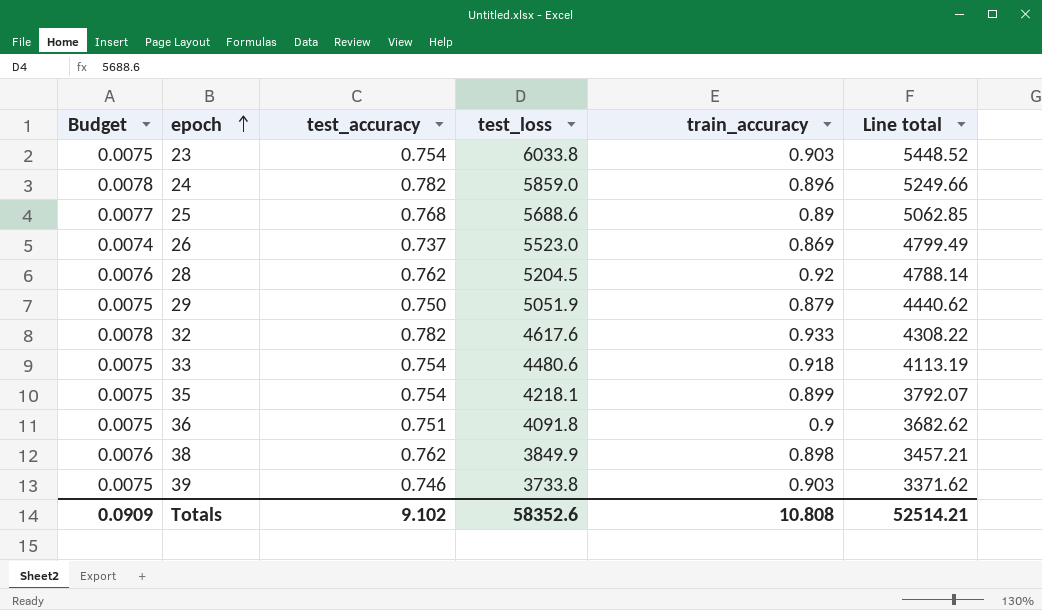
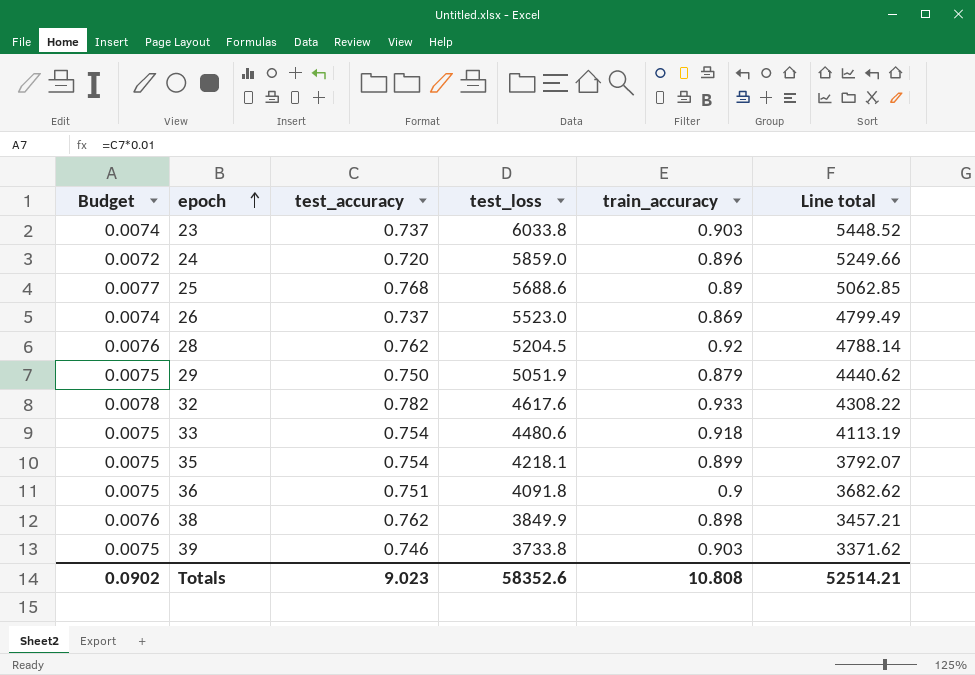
23 | Budget: 0.0075 -> 0.0074
23 | test_accuracy: 0.754 -> 0.737
24 | Budget: 0.0078 -> 0.0072
24 | test_accuracy: 0.782 -> 0.720
Totals | Budget: 0.0909 -> 0.0902
Totals | test_accuracy: 9.102 -> 9.023

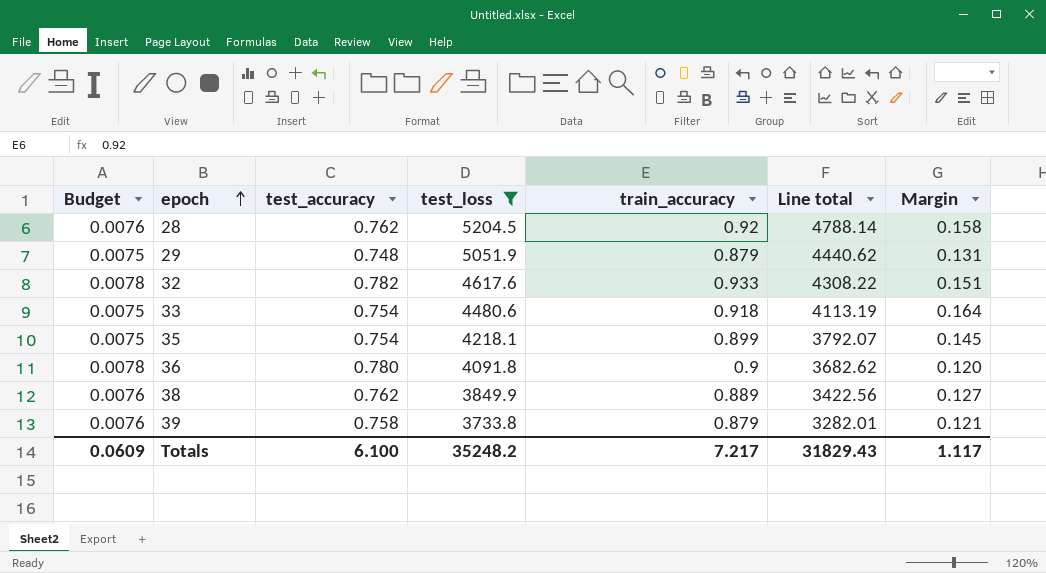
filter: none -> test_loss <= 5204.5
column Margin | formula: none -> [train_accuracy] - [test_accuracy]
29 | test_accuracy: 0.750 -> 0.748
36 | Budget: 0.0075 -> 0.0078
36 | test_accuracy: 0.751 -> 0.780
38 | train_accuracy: 0.898 -> 0.889
38 | Line total: 3457.21 -> 3422.56
39 | Budget: 0.0075 -> 0.0076
39 | test_accuracy: 0.746 -> 0.758
39 | train_accuracy: 0.903 -> 0.879
39 | Line total: 3371.62 -> 3282.01
Totals | Budget: 0.0902 -> 0.0609
Totals | test_accuracy: 9.023 -> 6.100
Totals | test_loss: 58352.6 -> 35248.2
Totals | train_accuracy: 10.808 -> 7.217
Totals | Line total: 52514.21 -> 31829.43

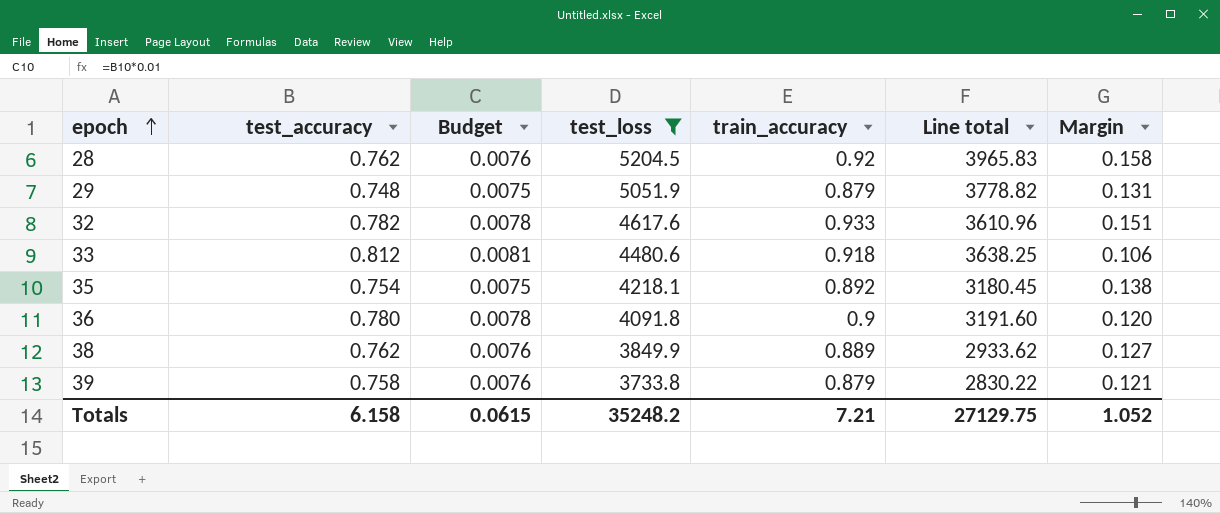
column Budget | position: 1 -> 3
column Line total | formula: [test_loss] * [train_accuracy] -> [test_accuracy] * [test_loss]
33 | test_accuracy: 0.754 -> 0.812
33 | Budget: 0.0075 -> 0.0081
33 | Margin: 0.164 -> 0.106
35 | train_accuracy: 0.899 -> 0.892
35 | Margin: 0.145 -> 0.138
Totals | test_accuracy: 6.100 -> 6.158
Totals | Budget: 0.0609 -> 0.0615
Totals | train_accuracy: 7.217 -> 7.21
Totals | Line total: 31829.43 -> 27129.75
Totals | Margin: 1.117 -> 1.052

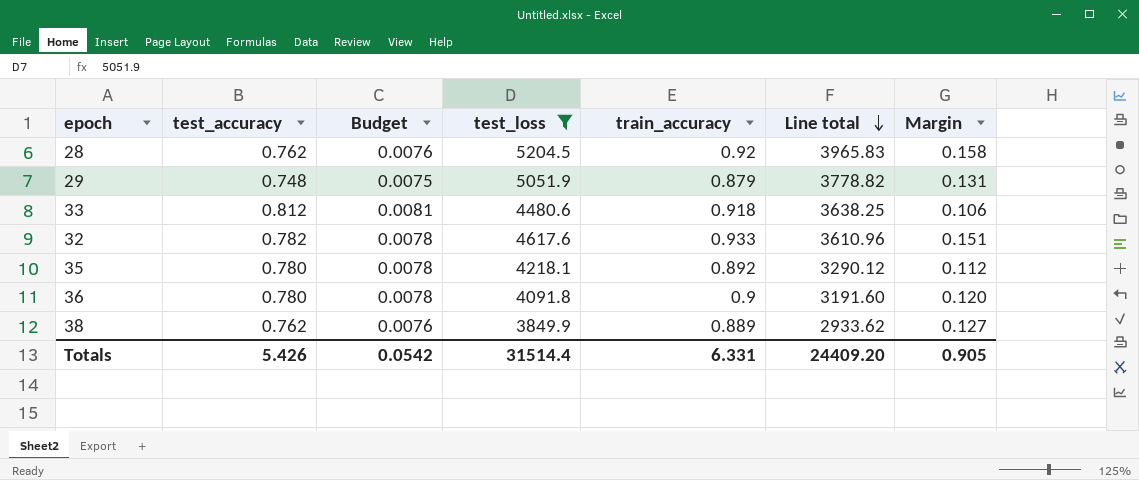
row order: epoch ascending -> Line total descending
row 39: 0.758 | 0.0076 | 3733.8 | 0.879 | 2830.22 | 0.121 -> none
35 | test_accuracy: 0.754 -> 0.780
35 | Budget: 0.0075 -> 0.0078
35 | Line total: 3180.45 -> 3290.12
35 | Margin: 0.138 -> 0.112
Totals | test_accuracy: 6.158 -> 5.426
Totals | Budget: 0.0615 -> 0.0542
Totals | test_loss: 35248.2 -> 31514.4
Totals | train_accuracy: 7.21 -> 6.331
Totals | Line total: 27129.75 -> 24409.20
Totals | Margin: 1.052 -> 0.905

